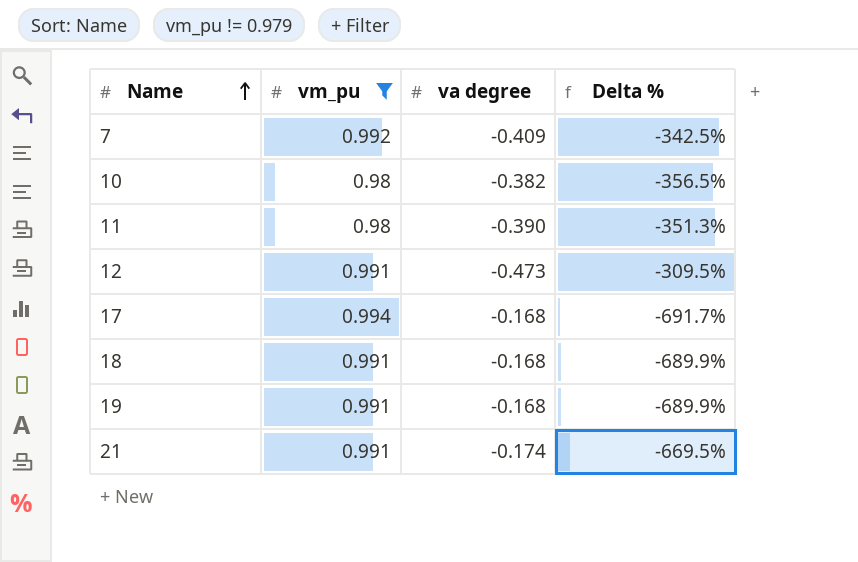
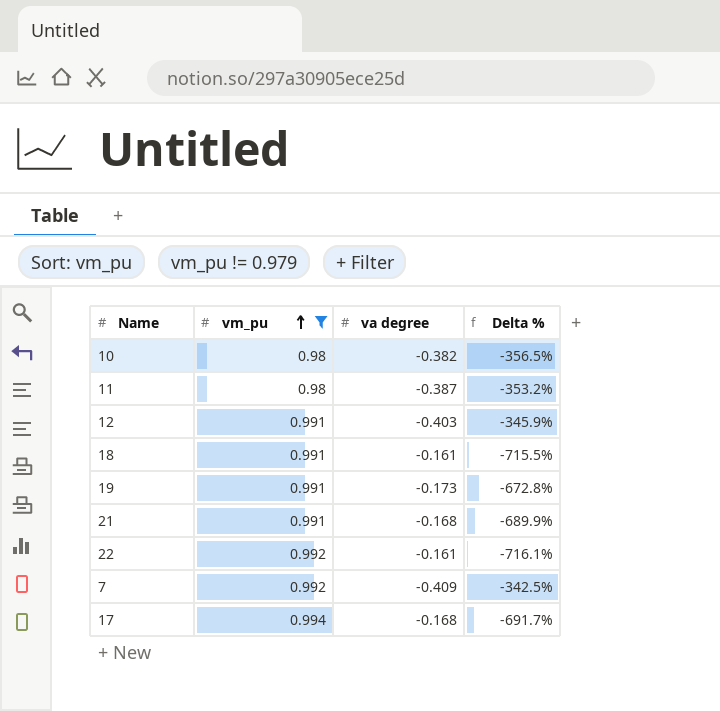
row order: Name ascending -> vm_pu ascending
11 | va degree: -0.390 -> -0.387
11 | Delta %: -351.3% -> -353.2%
12 | va degree: -0.473 -> -0.403
12 | Delta %: -309.5% -> -345.9%
18 | va degree: -0.168 -> -0.161
18 | Delta %: -689.9% -> -715.5%
19 | va degree: -0.168 -> -0.173
19 | Delta %: -689.9% -> -672.8%
21 | va degree: -0.174 -> -0.168
21 | Delta %: -669.5% -> -689.9%
row 22: none -> 0.992 | -0.161 | -716.1%

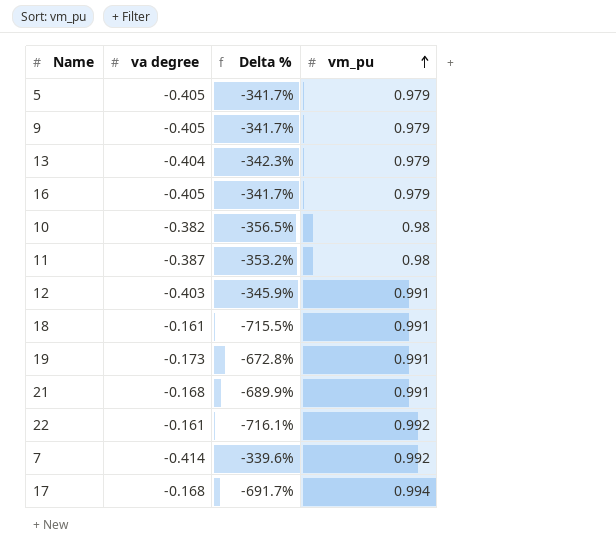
filter: vm_pu != 0.979 -> none
column vm_pu | position: 2 -> 4
7 | va degree: -0.409 -> -0.414
7 | Delta %: -342.5% -> -339.6%

